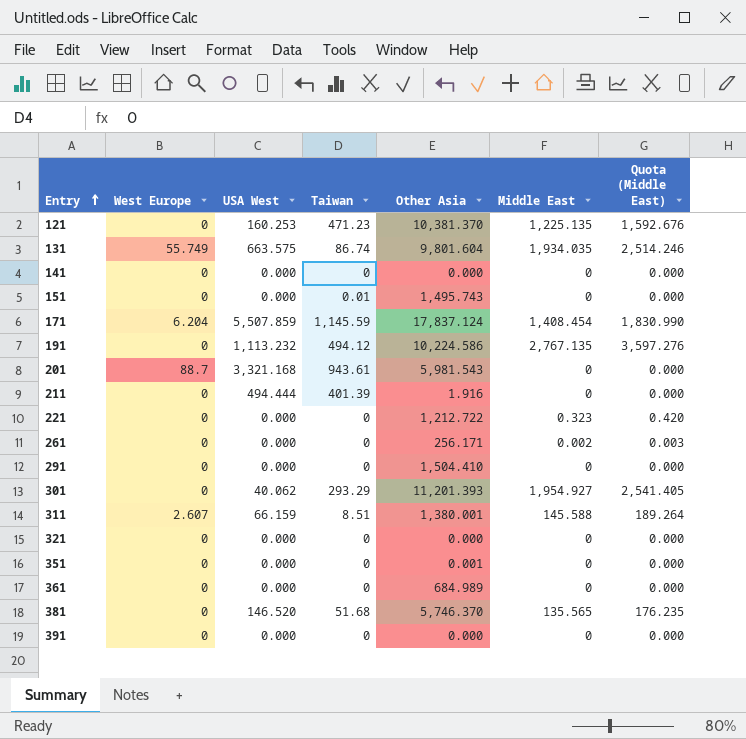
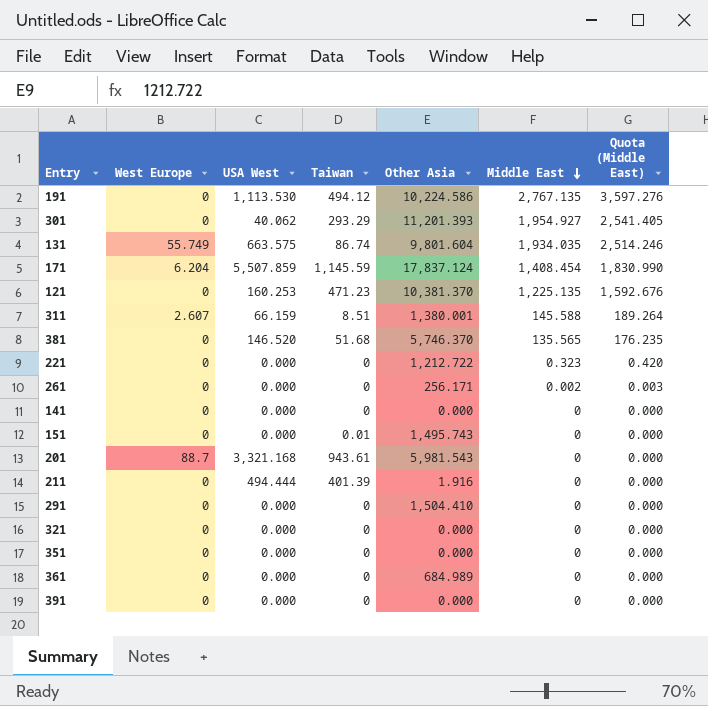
row order: Entry ascending -> Middle East descending
191 | USA West: 1,113.232 -> 1,113.530
351 | Other Asia: 0.001 -> 0.000

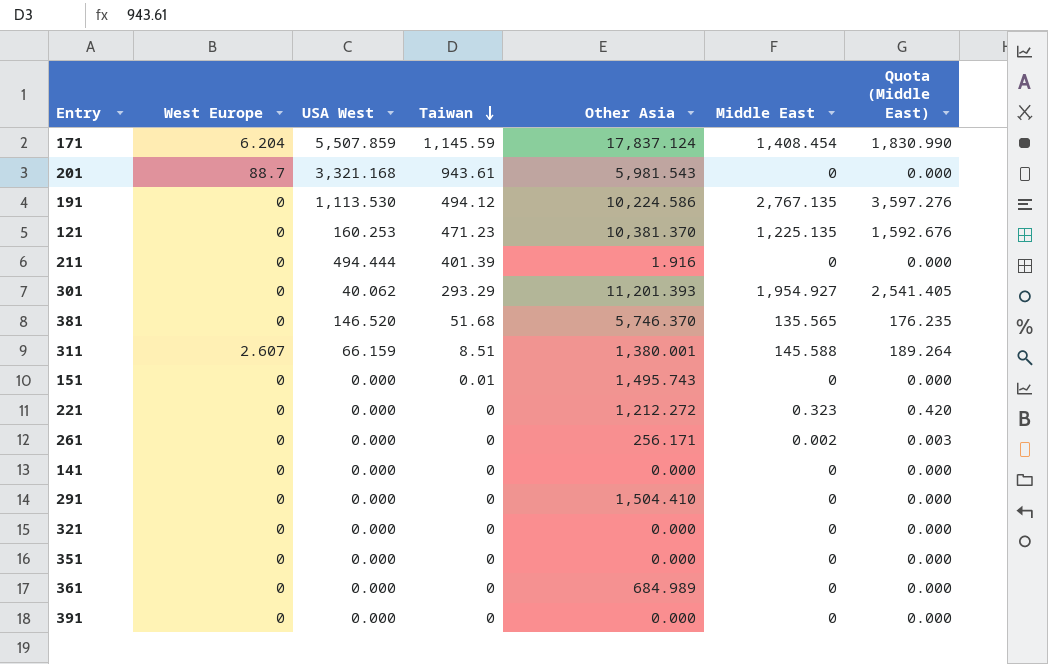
row order: Middle East descending -> Taiwan descending
row 131: 55.749 | 663.575 | 86.74 | 9,801.604 | 1,934.035 | 2,514.246 -> none
221 | Other Asia: 1,212.722 -> 1,212.272

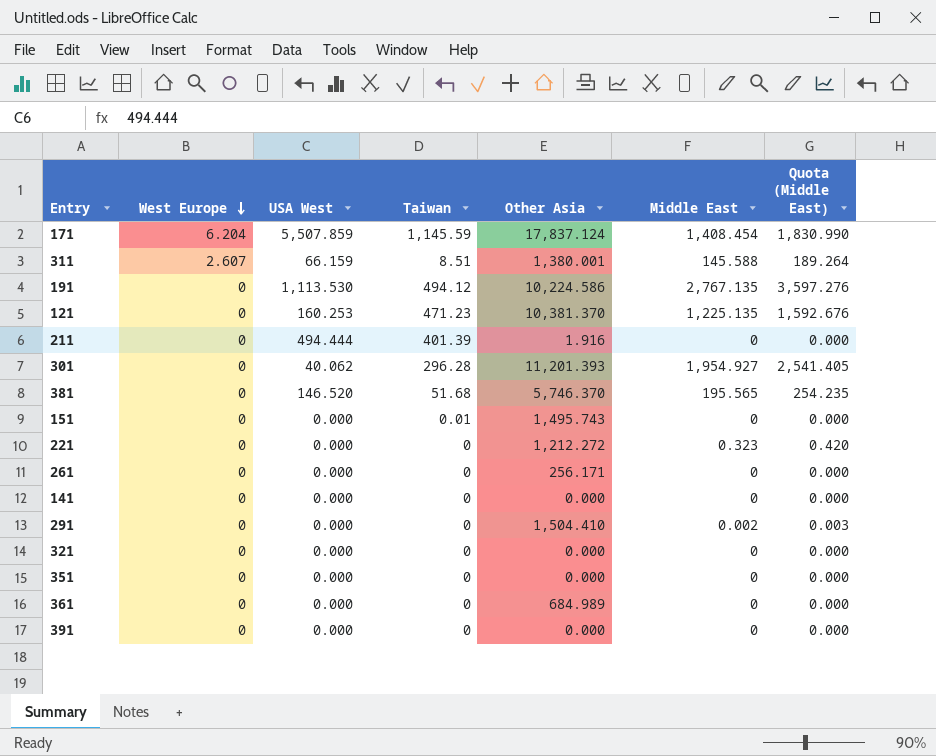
row order: Taiwan descending -> West Europe descending
row 201: 88.7 | 3,321.168 | 943.61 | 5,981.543 | 0 | 0.000 -> none
301 | Taiwan: 293.29 -> 296.28
381 | Middle East: 135.565 -> 195.565
381 | Quota (Middle East): 176.235 -> 254.235
261 | Middle East: 0.002 -> 0
261 | Quota (Middle East): 0.003 -> 0.000
291 | Middle East: 0 -> 0.002
291 | Quota (Middle East): 0.000 -> 0.003

